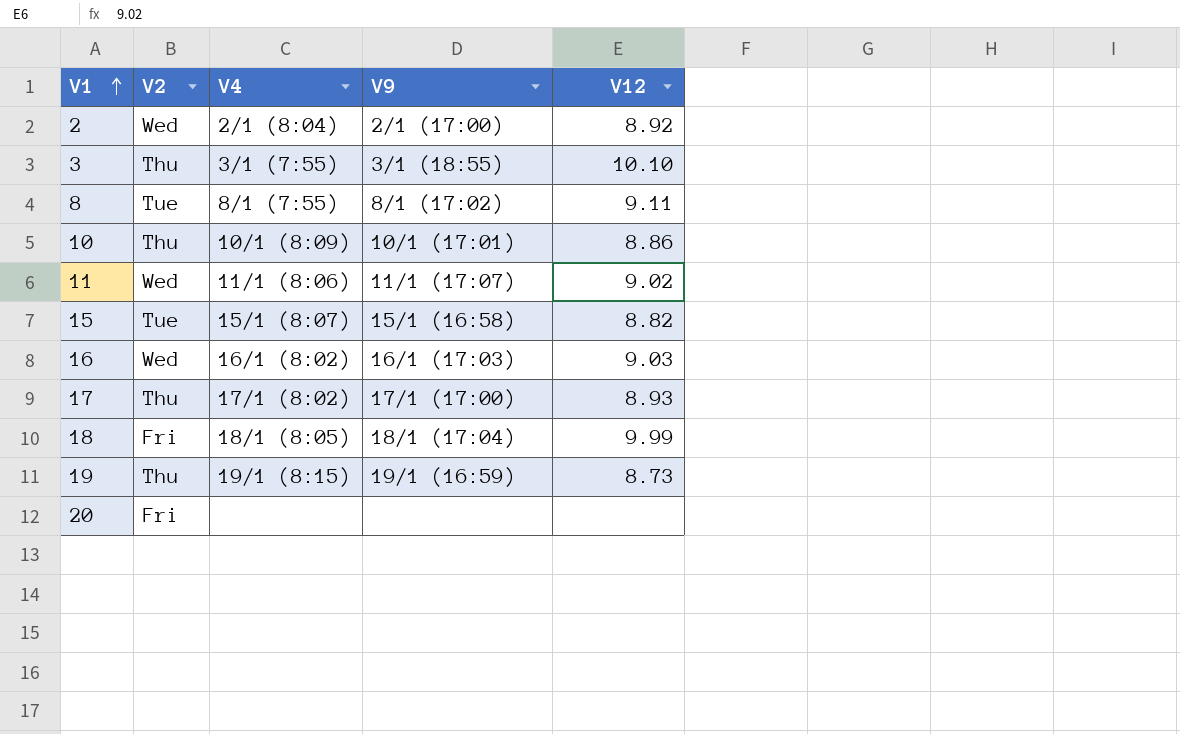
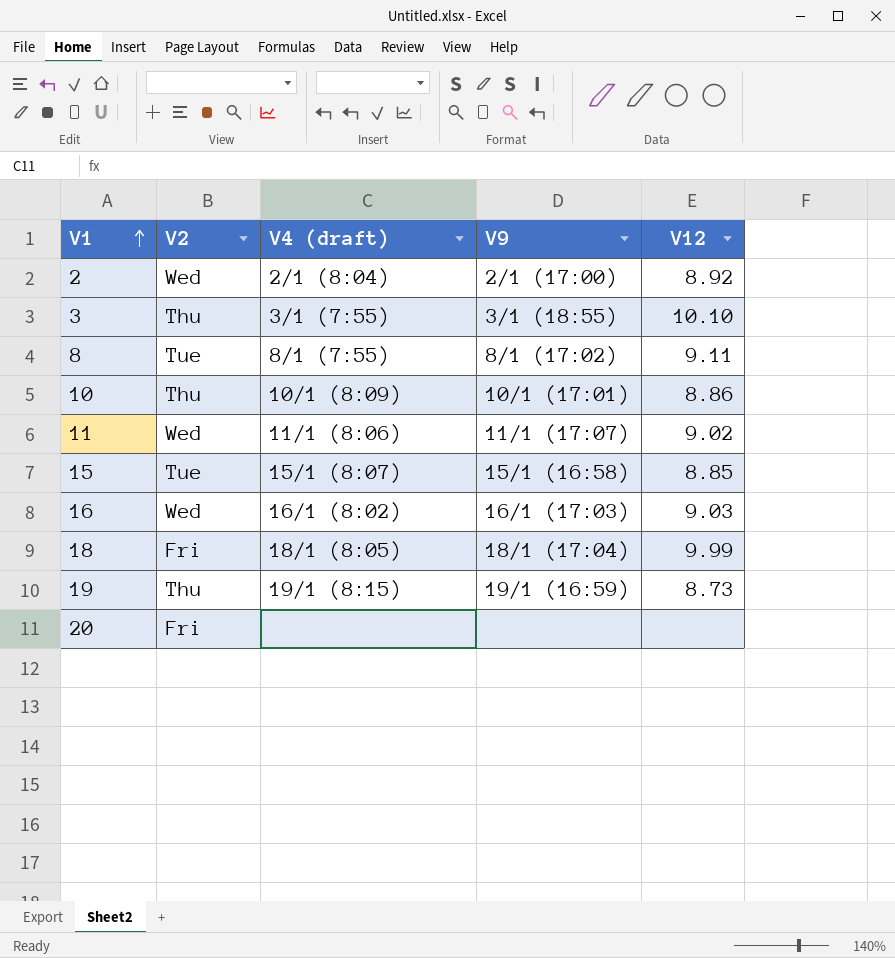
column name: V4 -> V4 (draft)
row 17: Thu | 17/1 (8:02) | 17/1 (17:00) | 8.93 -> none
15 | V12: 8.82 -> 8.85

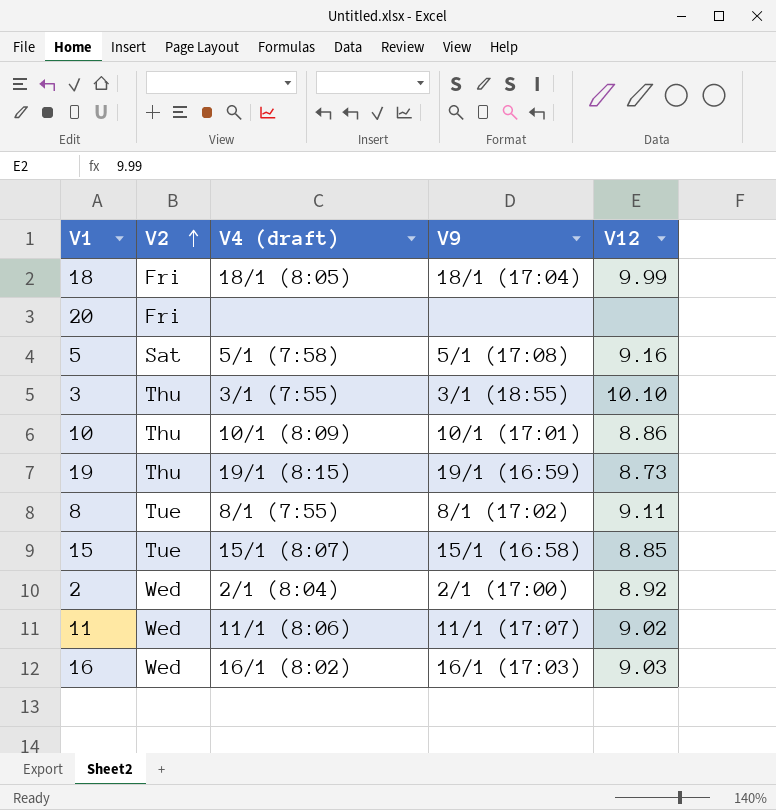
row order: V1 ascending -> V2 ascending
row 5: none -> Sat | 5/1 (7:58) | 5/1 (17:08) | 9.16

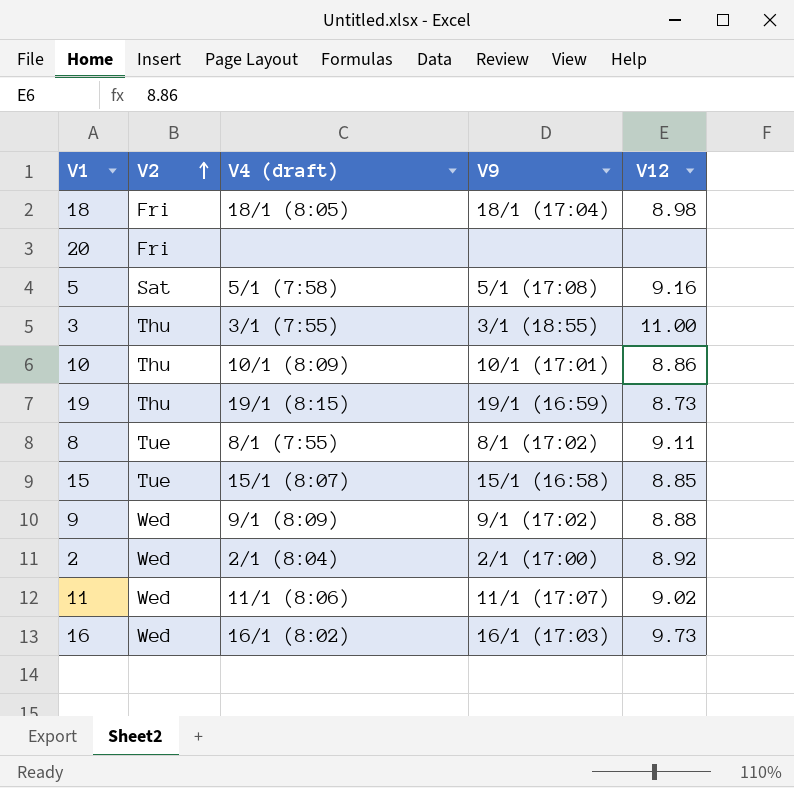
18 | V12: 9.99 -> 8.98
3 | V12: 10.10 -> 11.00
row 9: none -> Wed | 9/1 (8:09) | 9/1 (17:02) | 8.88
16 | V12: 9.03 -> 9.73

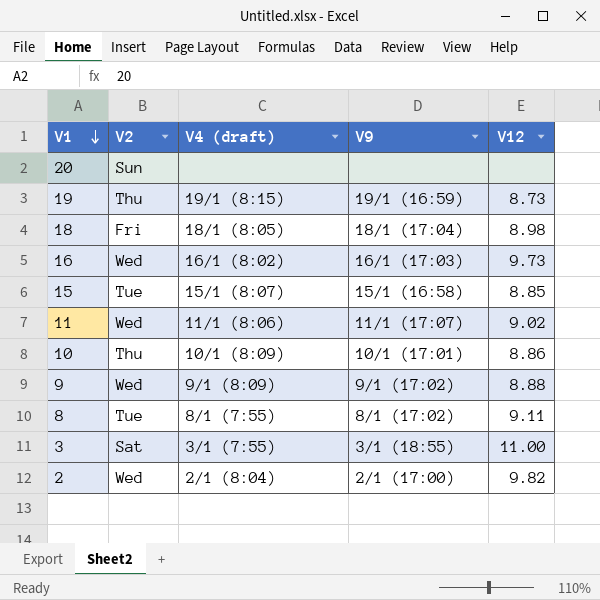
row order: V2 ascending -> V1 descending
row 5: Sat | 5/1 (7:58) | 5/1 (17:08) | 9.16 -> none
20 | V2: Fri -> Sun
3 | V2: Thu -> Sat
2 | V12: 8.92 -> 9.82

